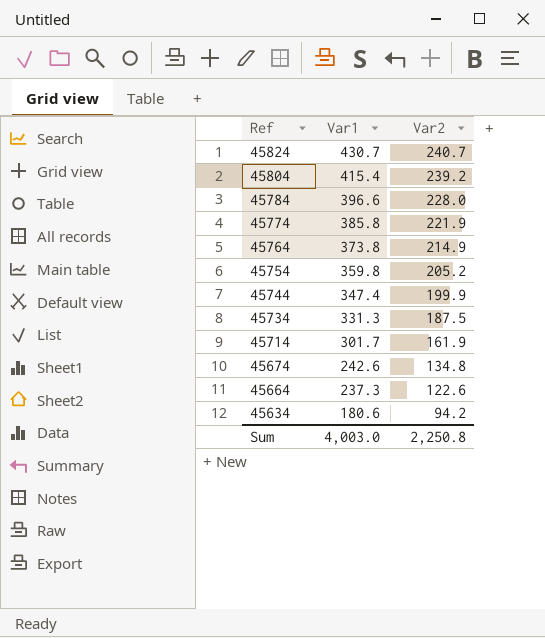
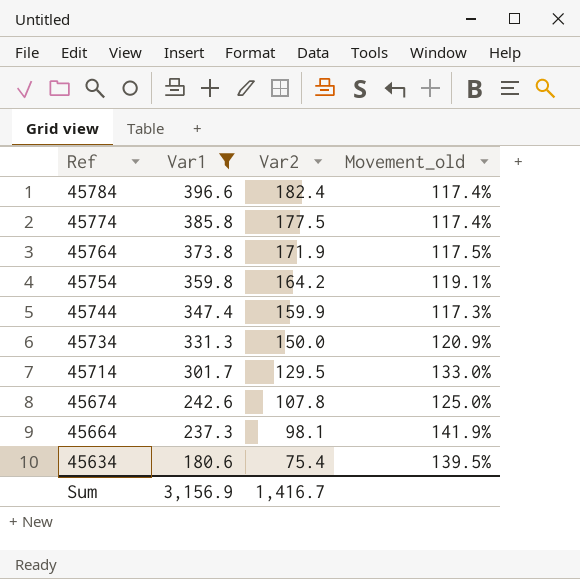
filter: none -> Var1 <= 396.6
column Movement_old | formula: none -> ([Var1] - [Var2]) / [Var2]
45784 | Var2: 228.0 -> 182.4
45774 | Var2: 221.9 -> 177.5
45764 | Var2: 214.9 -> 171.9
45754 | Var2: 205.2 -> 164.2
45744 | Var2: 199.9 -> 159.9
45734 | Var2: 187.5 -> 150.0
45714 | Var2: 161.9 -> 129.5
45674 | Var2: 134.8 -> 107.8
45664 | Var2: 122.6 -> 98.1
45634 | Var2: 94.2 -> 75.4
Sum | Var1: 4,003.0 -> 3,156.9
Sum | Var2: 2,250.8 -> 1,416.7

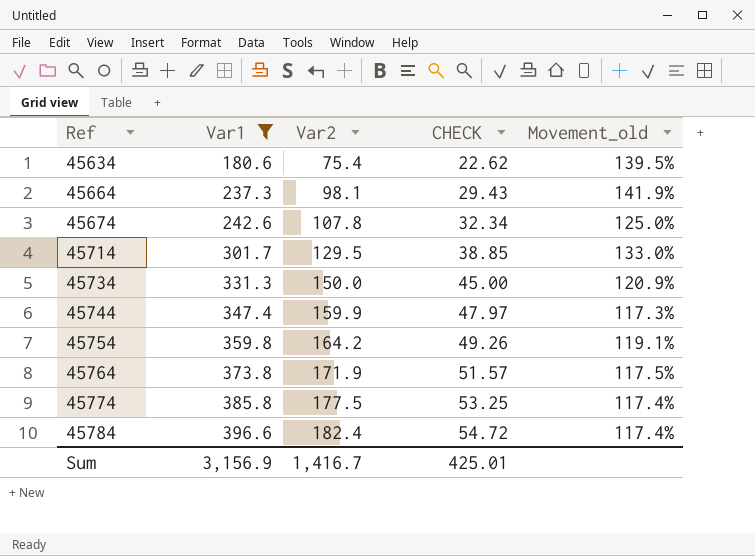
row order: Ref descending -> Ref ascending
column CHECK | formula: none -> [Var2] * 0.3

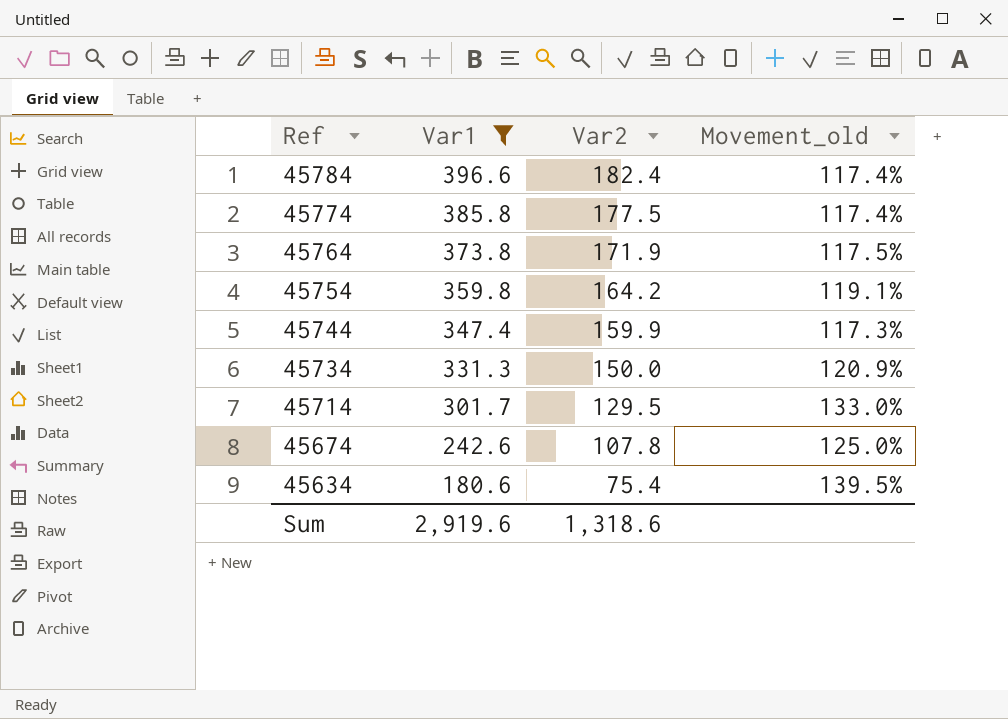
row order: Ref ascending -> Ref descending
column CHECK | formula: [Var2] * 0.3 -> none
row 45664: 237.3 | 98.1 | 29.43 | 141.9% -> none
Sum | Var1: 3,156.9 -> 2,919.6
Sum | Var2: 1,416.7 -> 1,318.6

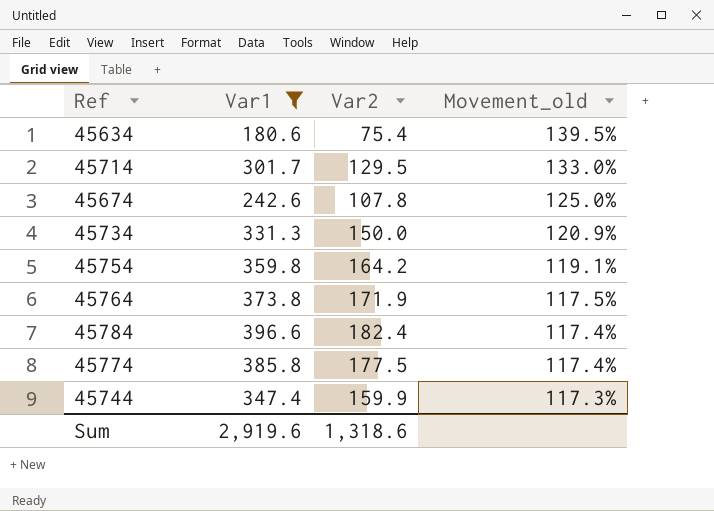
row order: Ref descending -> Movement_old descending

